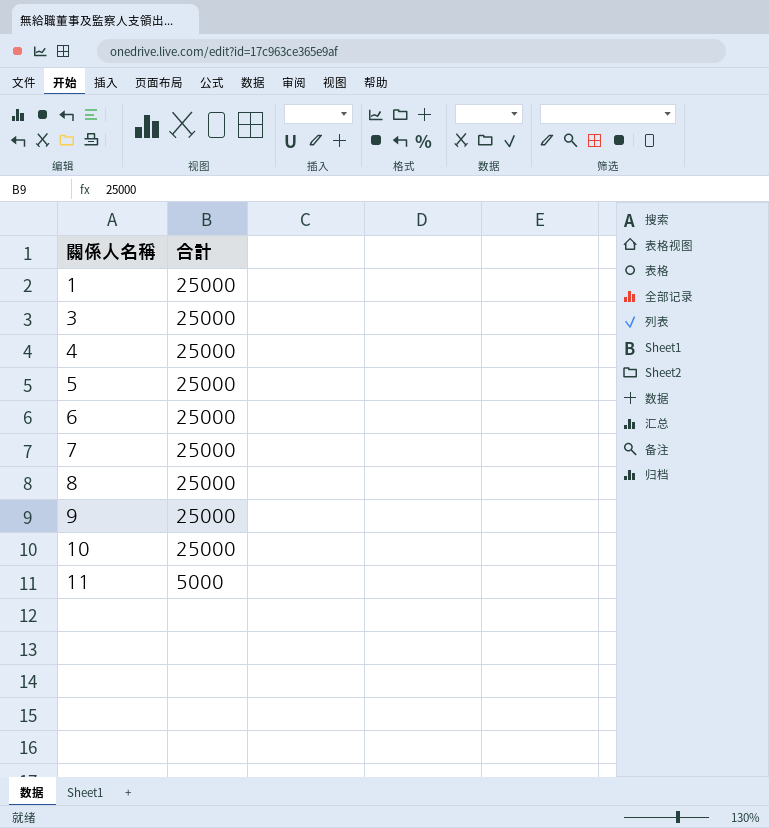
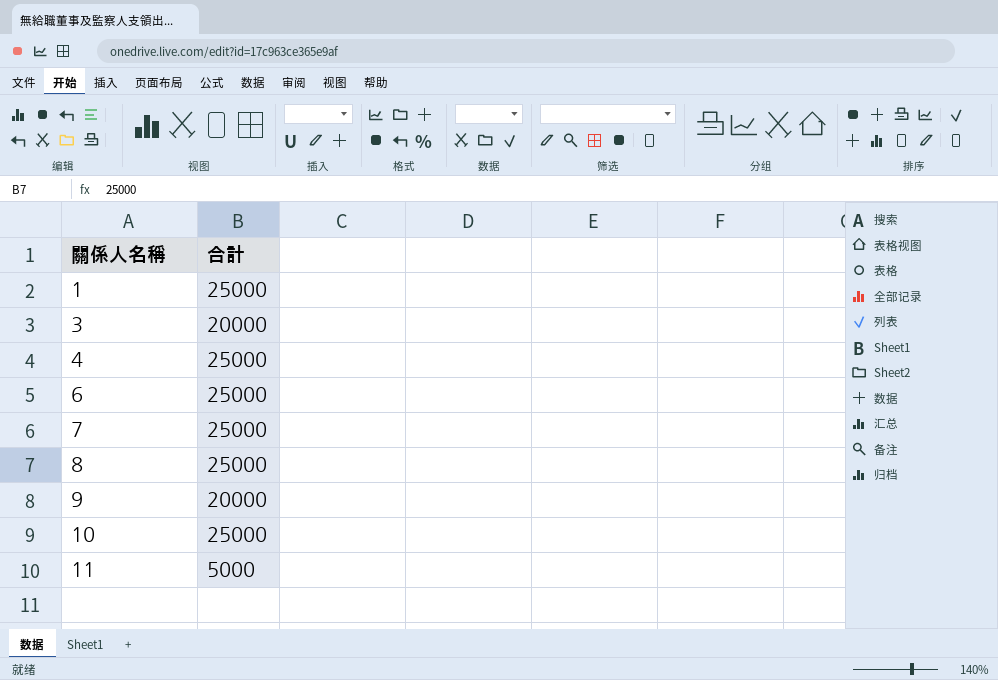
row 5: 25000 -> none
3 | 合計: 25000 -> 20000
9 | 合計: 25000 -> 20000

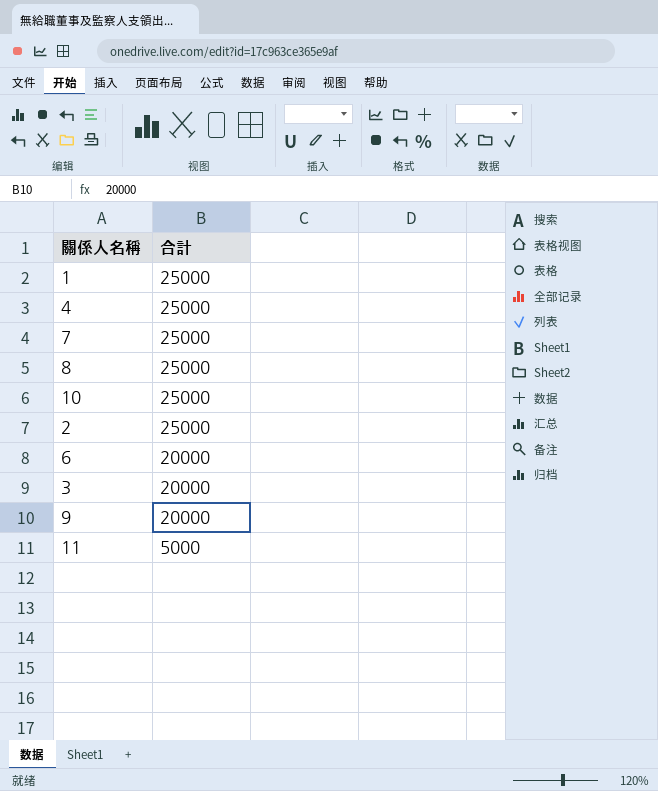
row order: 關係人名稱 ascending -> 合計 descending
row 2: none -> 25000
6 | 合計: 25000 -> 20000

